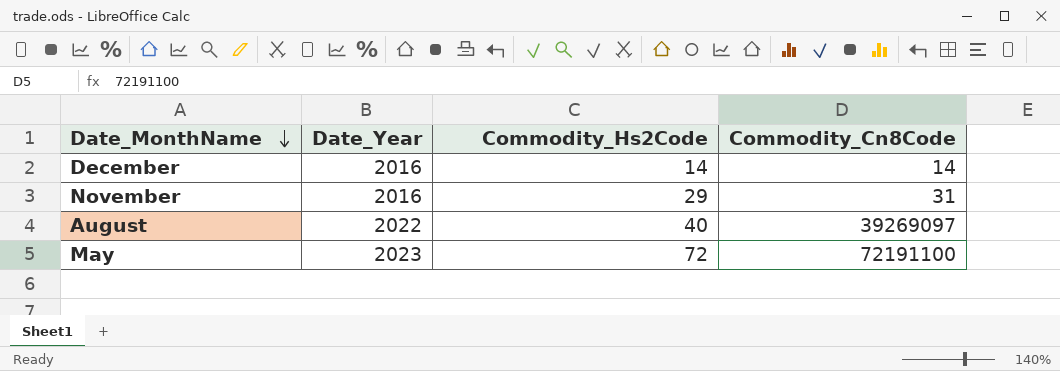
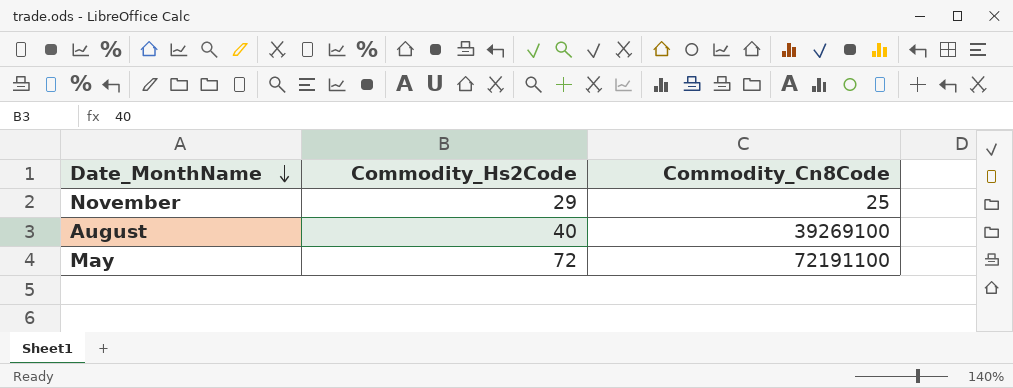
column Date_Year | position: 2 -> none
row December: 2016 | 14 | 14 -> none
November | Commodity_Cn8Code: 31 -> 25
August | Commodity_Cn8Code: 39269097 -> 39269100

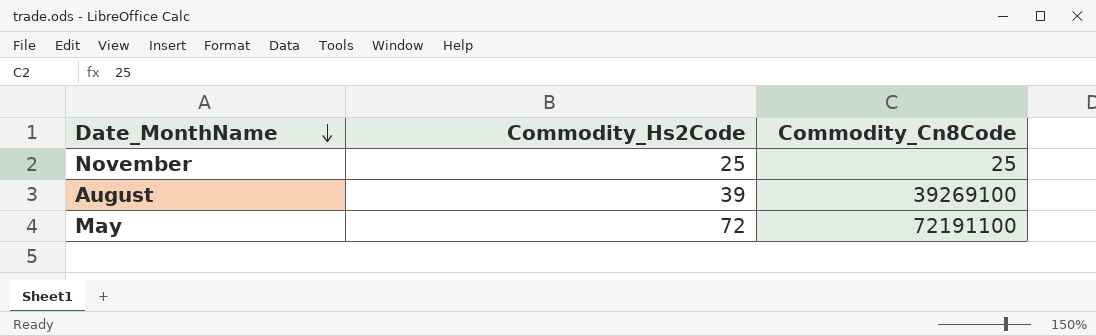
November | Commodity_Hs2Code: 29 -> 25
August | Commodity_Hs2Code: 40 -> 39

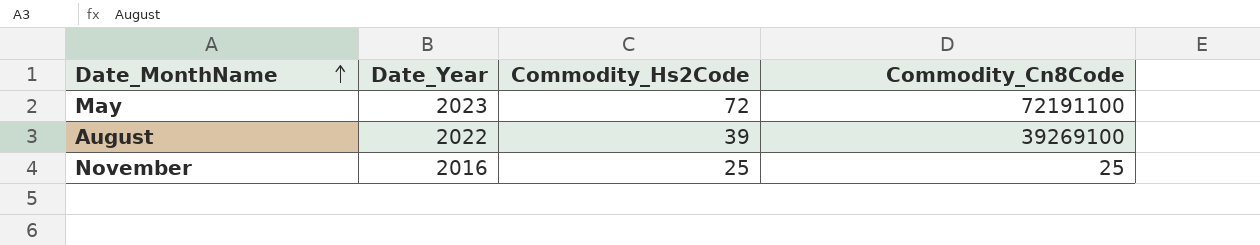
row order: Date_MonthName descending -> Date_MonthName ascending
column Date_Year | position: none -> 2

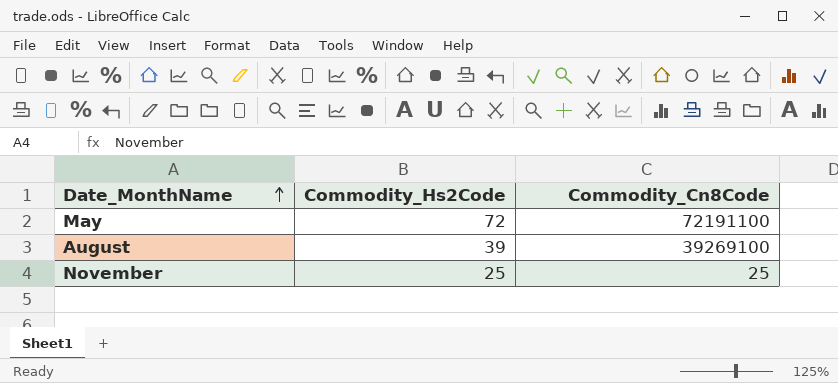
column Date_Year | position: 2 -> none

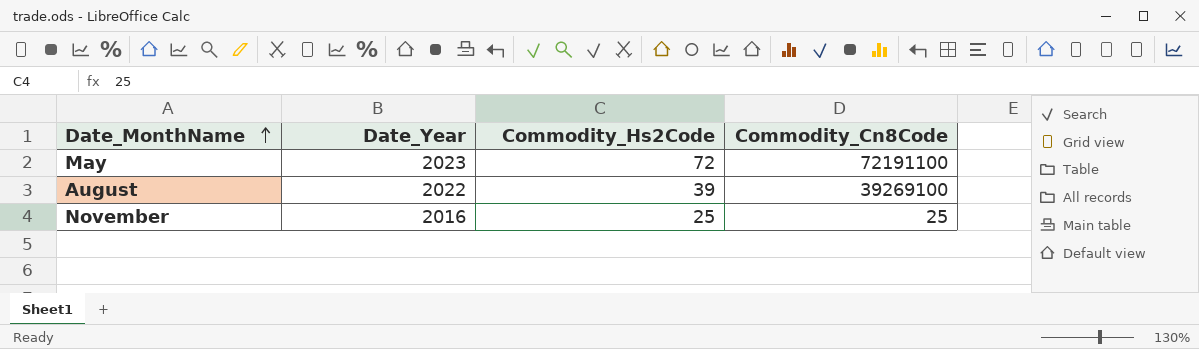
column Date_Year | position: none -> 2

